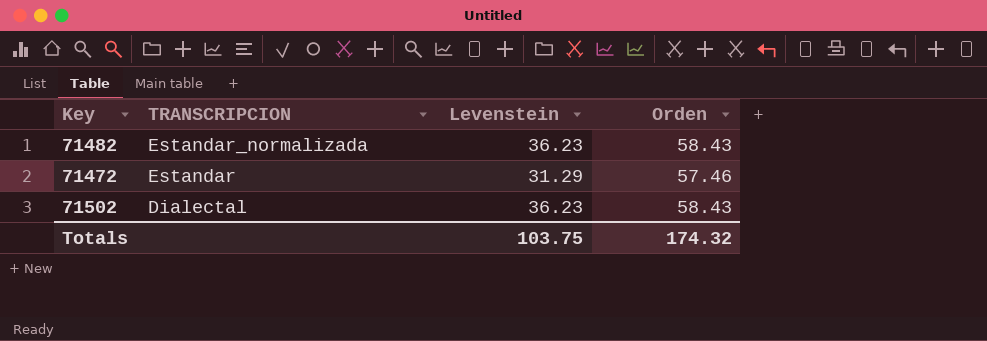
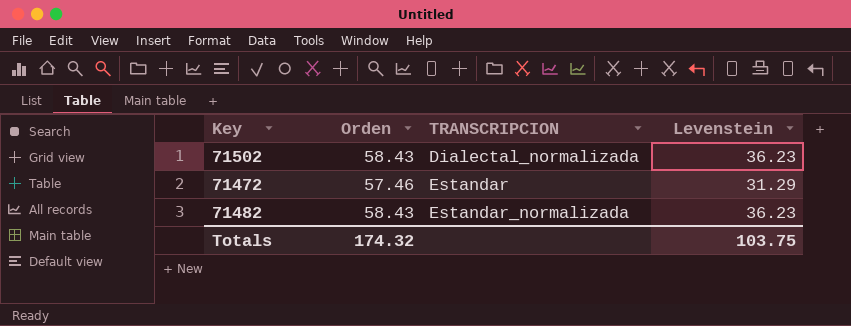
row order: TRANSCRIPCION descending -> TRANSCRIPCION ascending
column Orden | position: 4 -> 2
71502 | TRANSCRIPCION: Dialectal -> Dialectal_normalizada

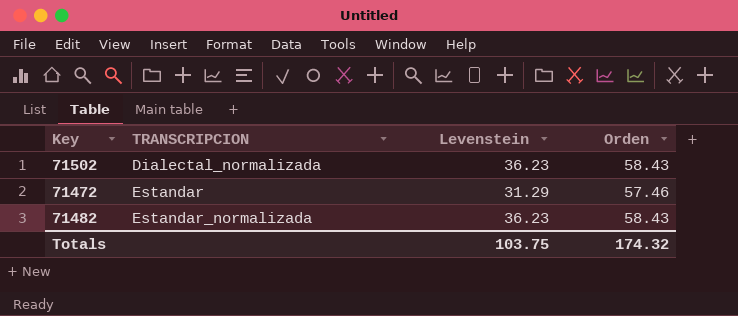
column Orden | position: 2 -> 4

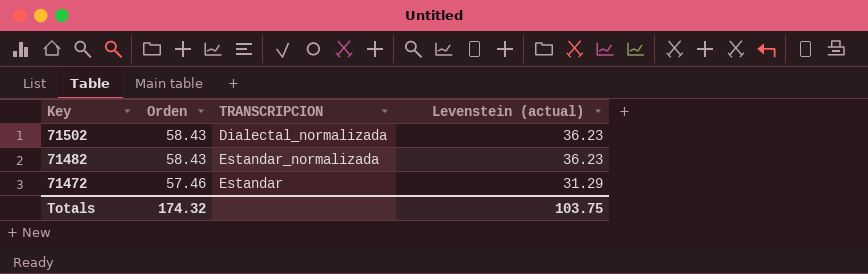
row order: TRANSCRIPCION ascending -> Key descending
column Orden | position: 4 -> 2
column name: Levenstein -> Levenstein (actual)

